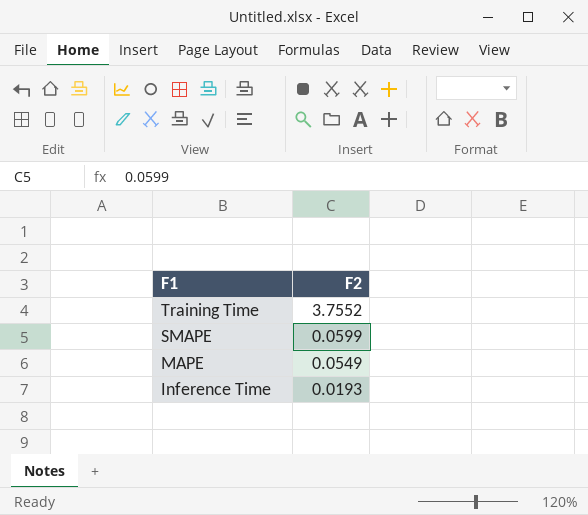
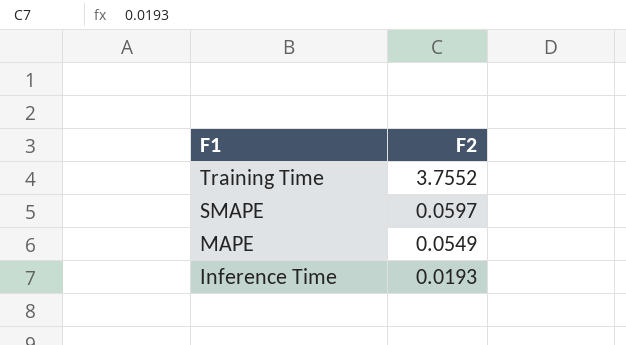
SMAPE | F2: 0.0599 -> 0.0597

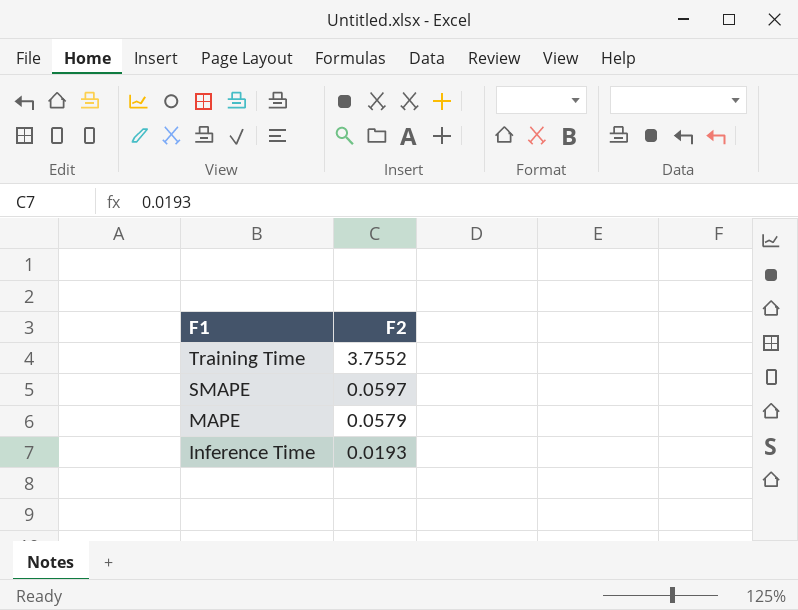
MAPE | F2: 0.0549 -> 0.0579

